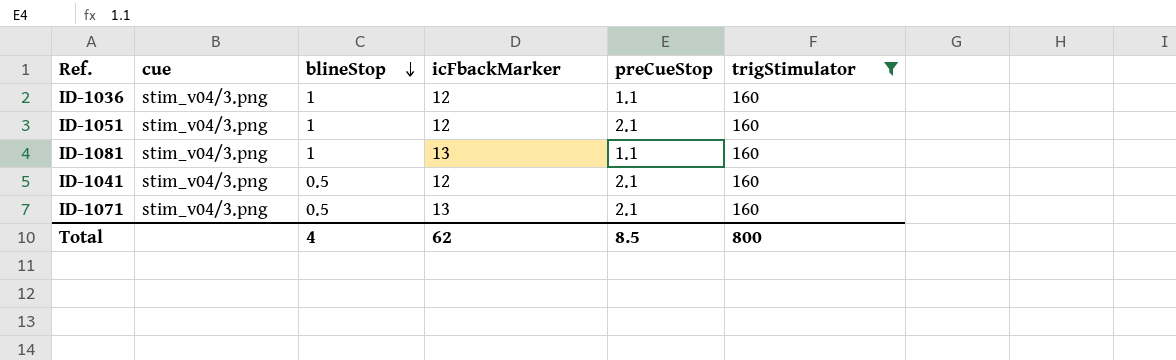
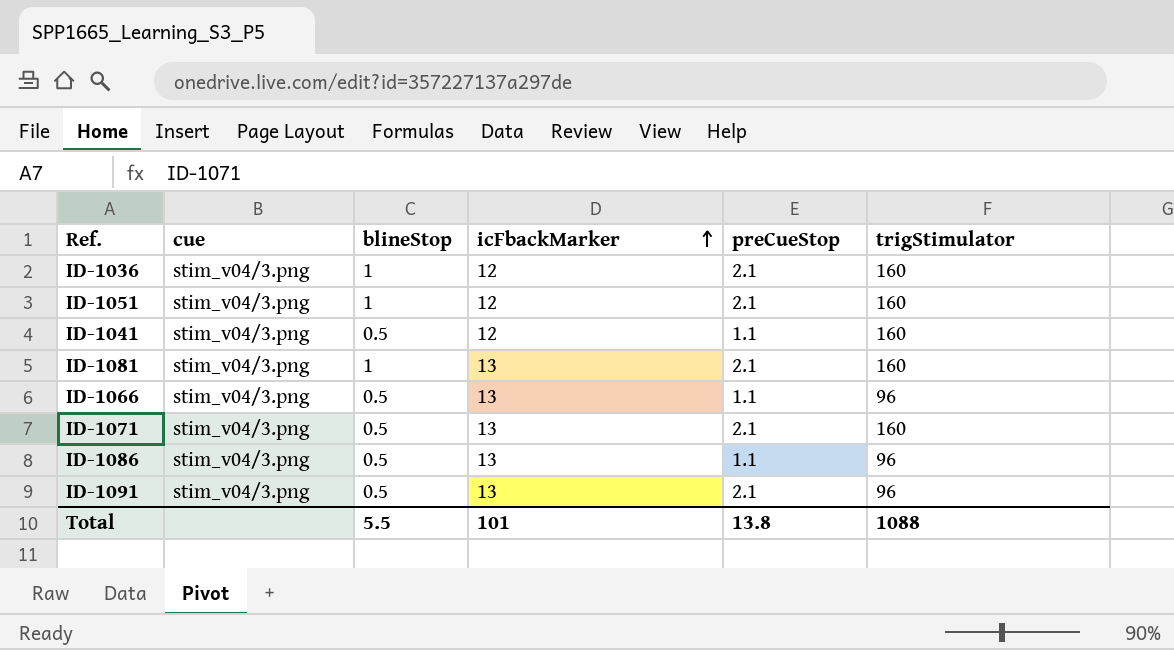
filter: trigStimulator = 160 -> none
row order: blineStop descending -> icFbackMarker ascending
ID-1036 | preCueStop: 1.1 -> 2.1
ID-1041 | preCueStop: 2.1 -> 1.1
ID-1081 | preCueStop: 1.1 -> 2.1
Total | blineStop: 4 -> 5.5
Total | icFbackMarker: 62 -> 101
Total | preCueStop: 8.5 -> 13.8
Total | trigStimulator: 800 -> 1088

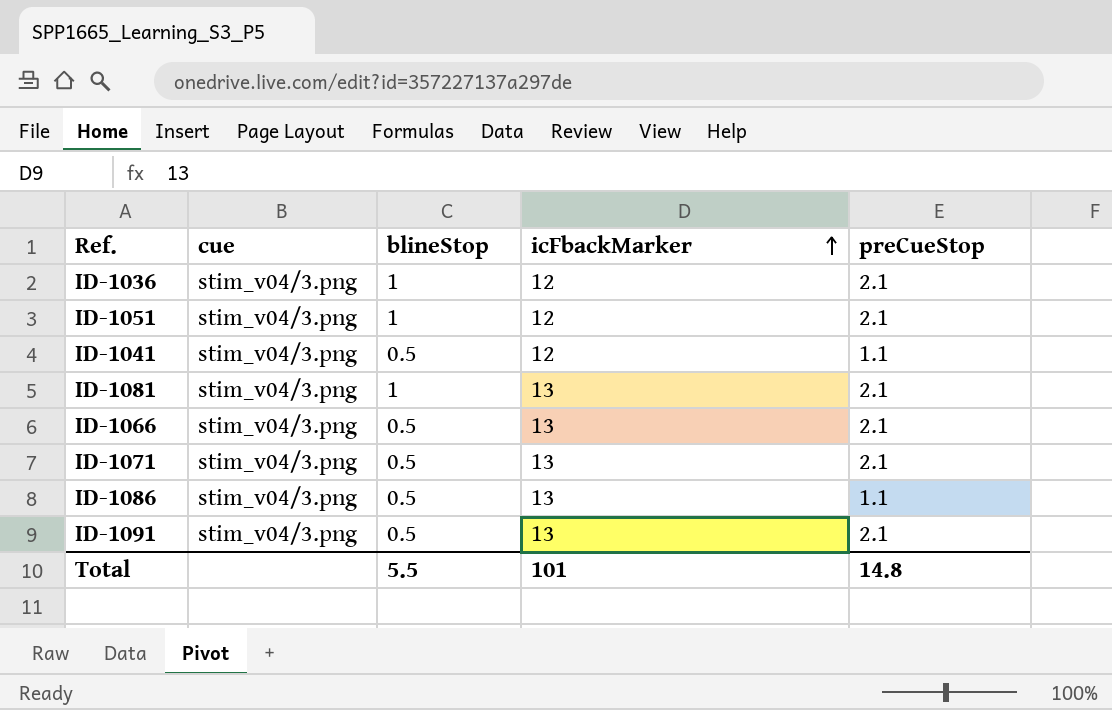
column trigStimulator | position: 6 -> none
ID-1066 | preCueStop: 1.1 -> 2.1
Total | preCueStop: 13.8 -> 14.8

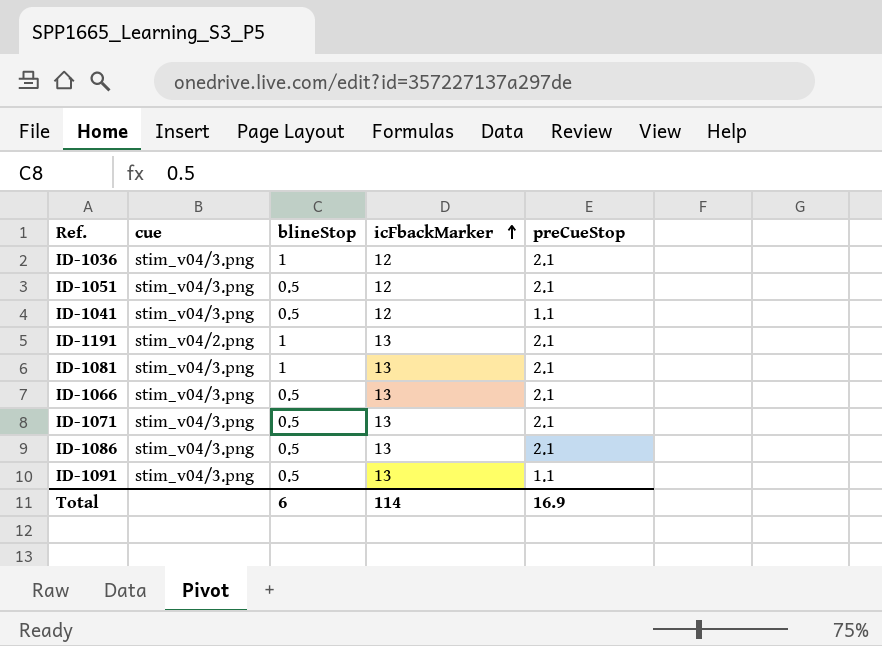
ID-1051 | blineStop: 1 -> 0.5
row ID-1191: none -> stim_v04/2.png | 1 | 13 | 2.1
ID-1086 | preCueStop: 1.1 -> 2.1
ID-1091 | preCueStop: 2.1 -> 1.1
Total | blineStop: 5.5 -> 6
Total | icFbackMarker: 101 -> 114
Total | preCueStop: 14.8 -> 16.9

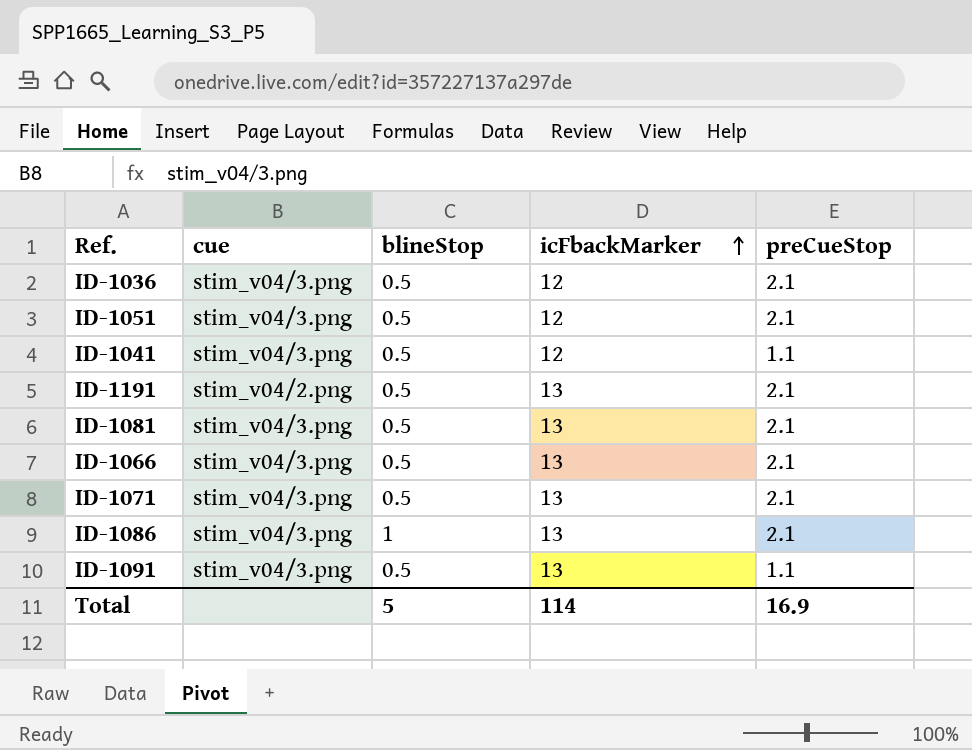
ID-1036 | blineStop: 1 -> 0.5
ID-1191 | blineStop: 1 -> 0.5
ID-1081 | blineStop: 1 -> 0.5
ID-1086 | blineStop: 0.5 -> 1
Total | blineStop: 6 -> 5

